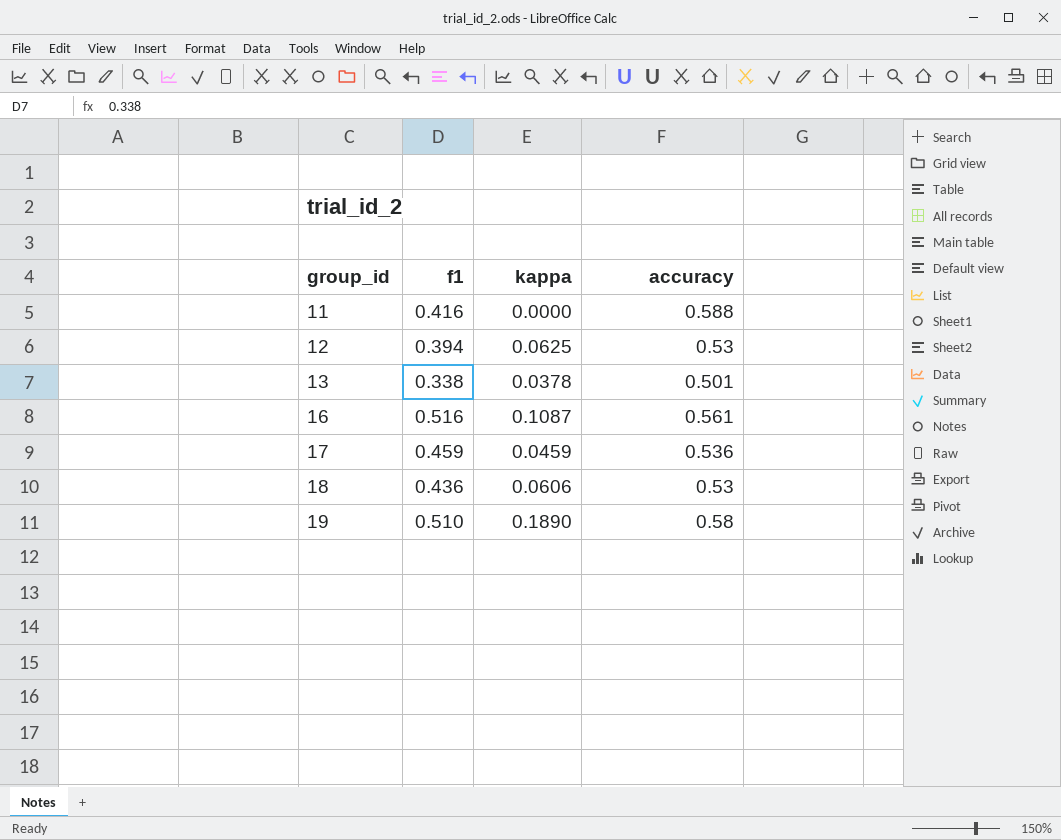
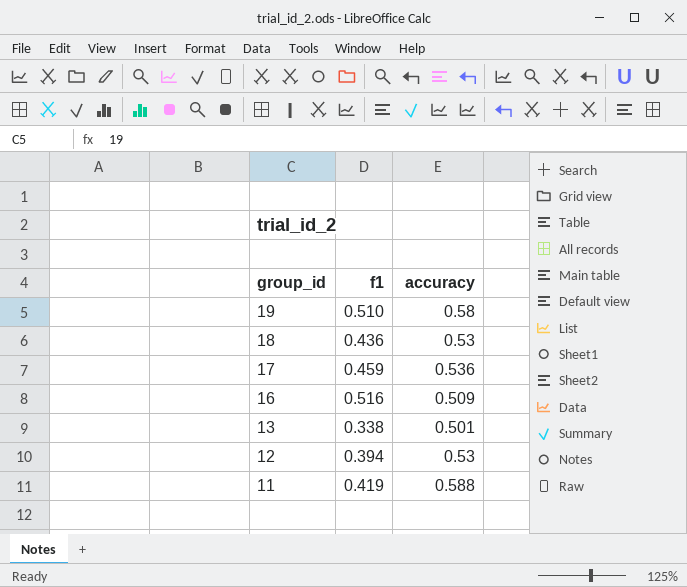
row order: group_id ascending -> group_id descending
column kappa | position: 3 -> none
16 | accuracy: 0.561 -> 0.509
11 | f1: 0.416 -> 0.419

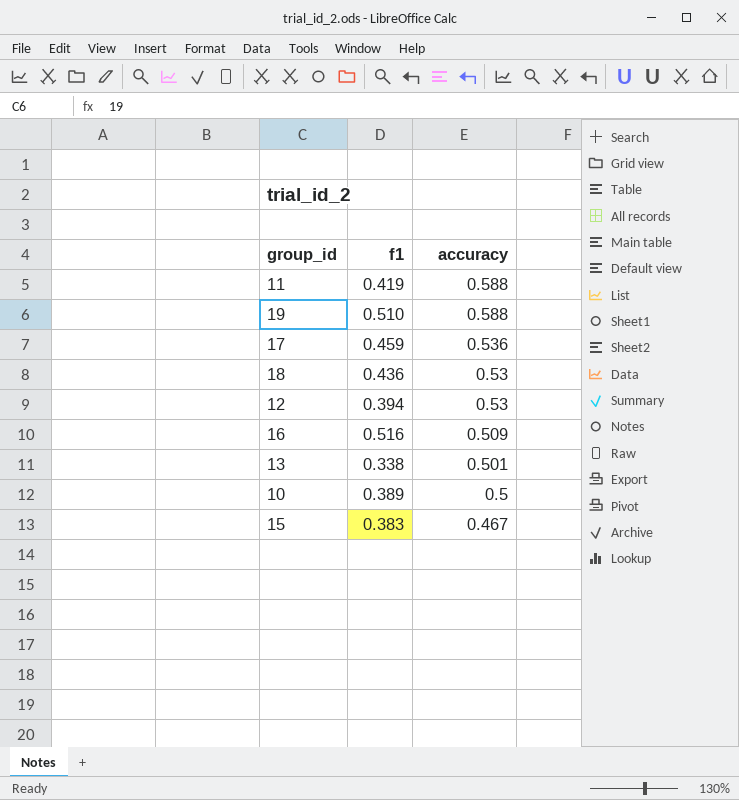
row order: group_id descending -> accuracy descending
19 | accuracy: 0.58 -> 0.588
row 10: none -> 0.389 | 0.5
row 15: none -> 0.383 | 0.467

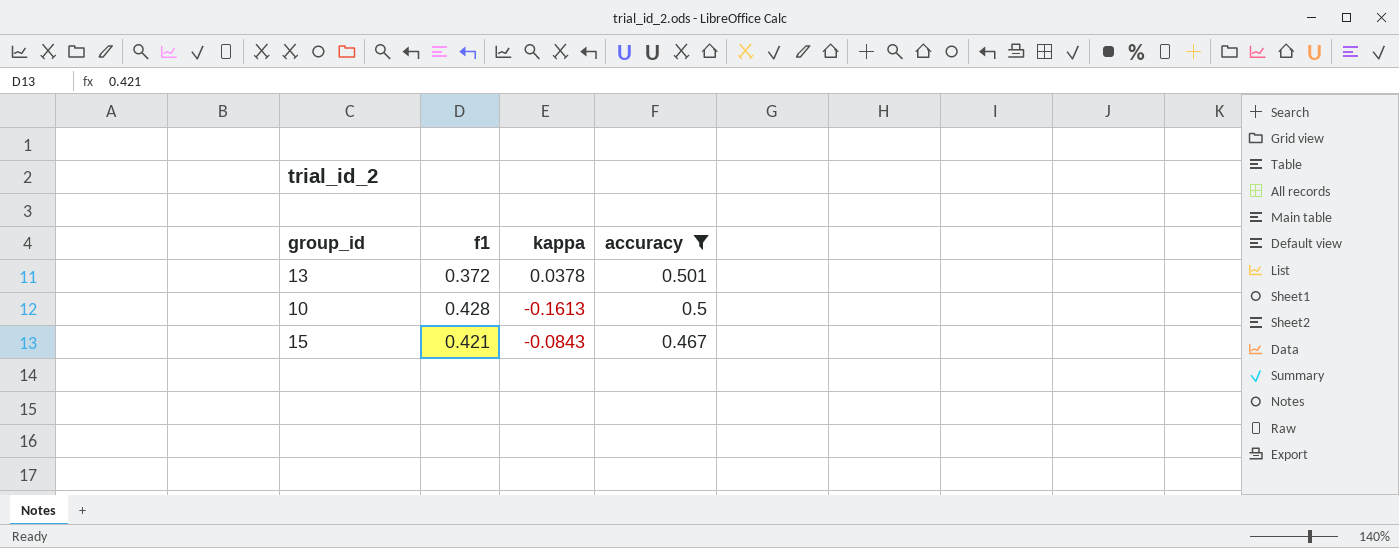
filter: none -> accuracy <= 0.501
column kappa | position: none -> 3
13 | f1: 0.338 -> 0.372
10 | f1: 0.389 -> 0.428
15 | f1: 0.383 -> 0.421

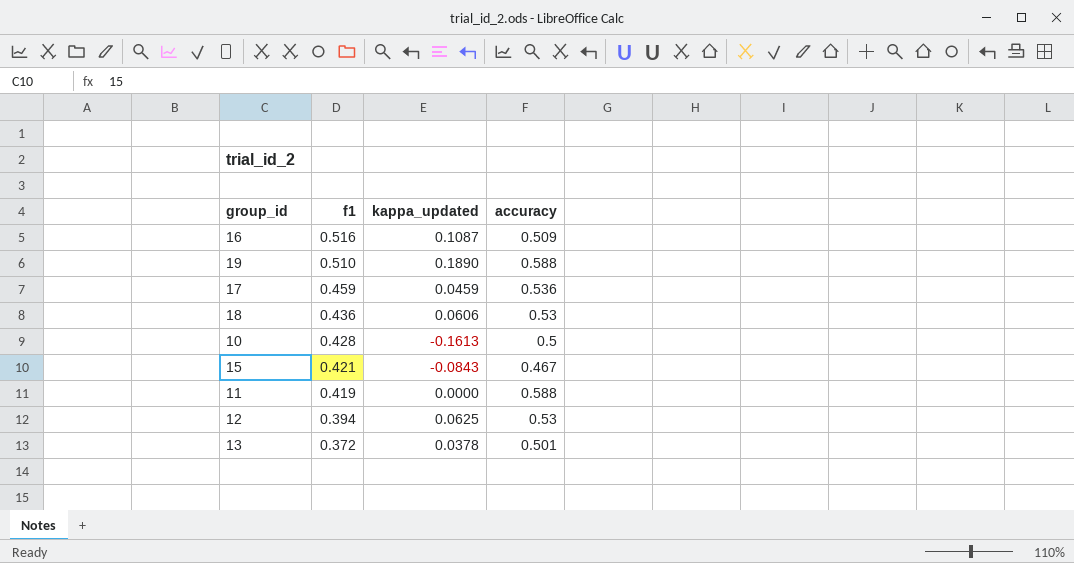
filter: accuracy <= 0.501 -> none
row order: accuracy descending -> f1 descending
column name: kappa -> kappa_updated

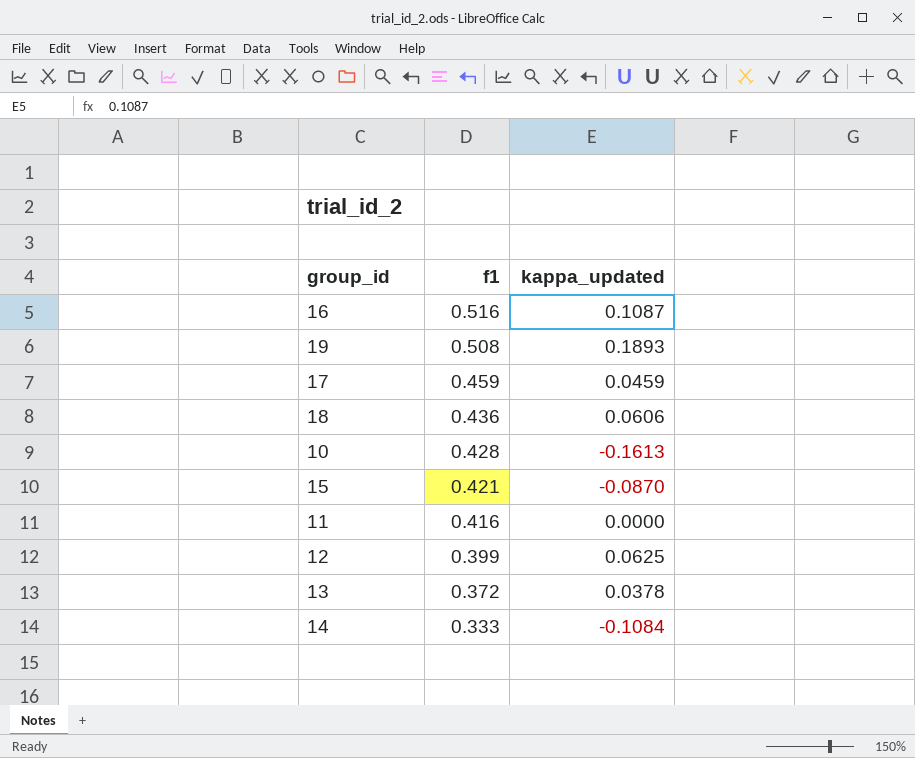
column accuracy | position: 4 -> none
19 | f1: 0.510 -> 0.508
19 | kappa_updated: 0.1890 -> 0.1893
15 | kappa_updated: -0.0843 -> -0.0870
11 | f1: 0.419 -> 0.416
12 | f1: 0.394 -> 0.399
row 14: none -> 0.333 | -0.1084

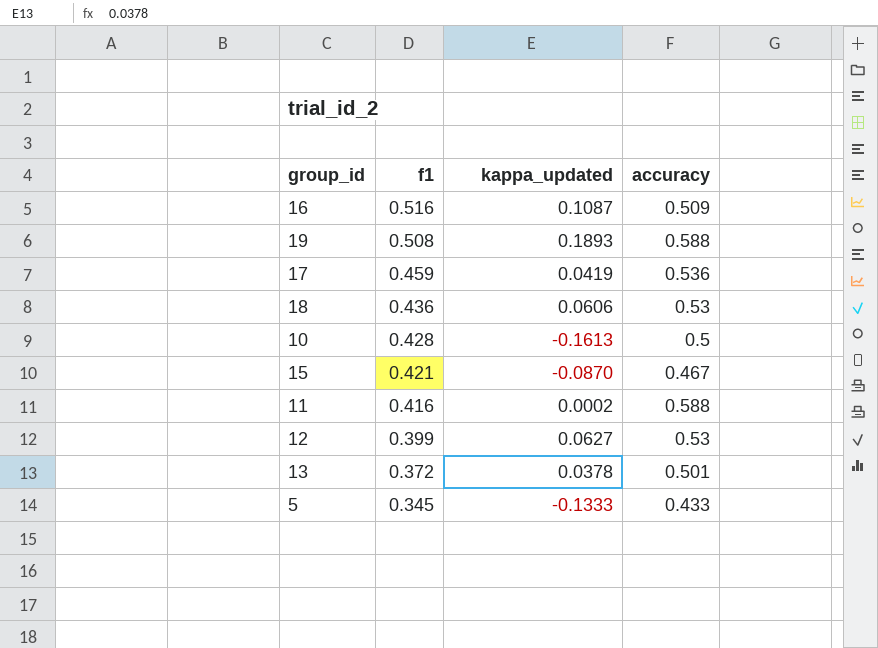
column accuracy | position: none -> 4
row 14: 0.333 | -0.1084 -> none
17 | kappa_updated: 0.0459 -> 0.0419
11 | kappa_updated: 0.0000 -> 0.0002
12 | kappa_updated: 0.0625 -> 0.0627
row 5: none -> 0.345 | -0.1333 | 0.433

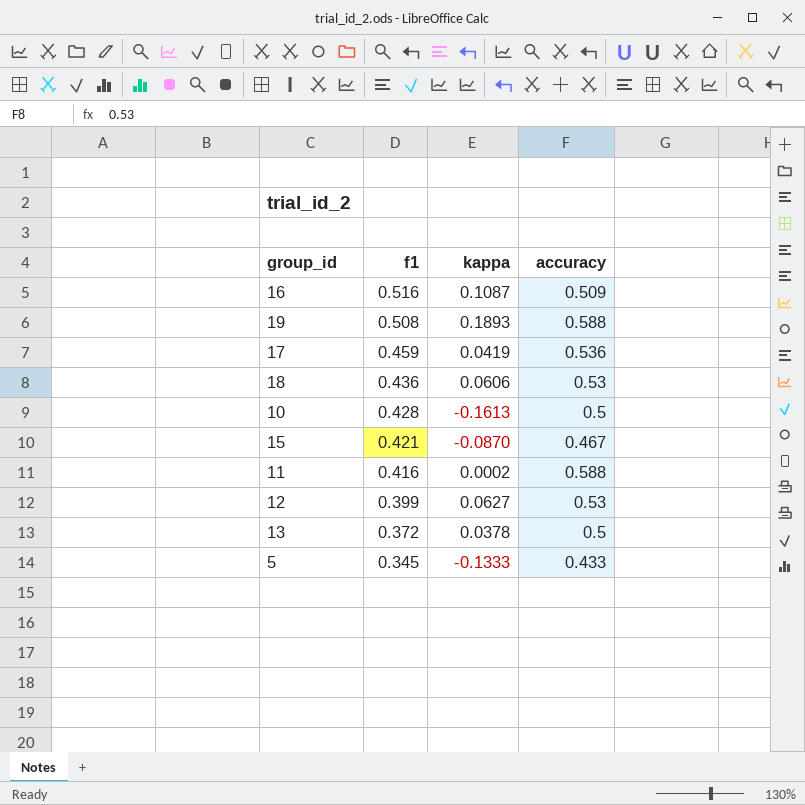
column name: kappa_updated -> kappa
13 | accuracy: 0.501 -> 0.5

